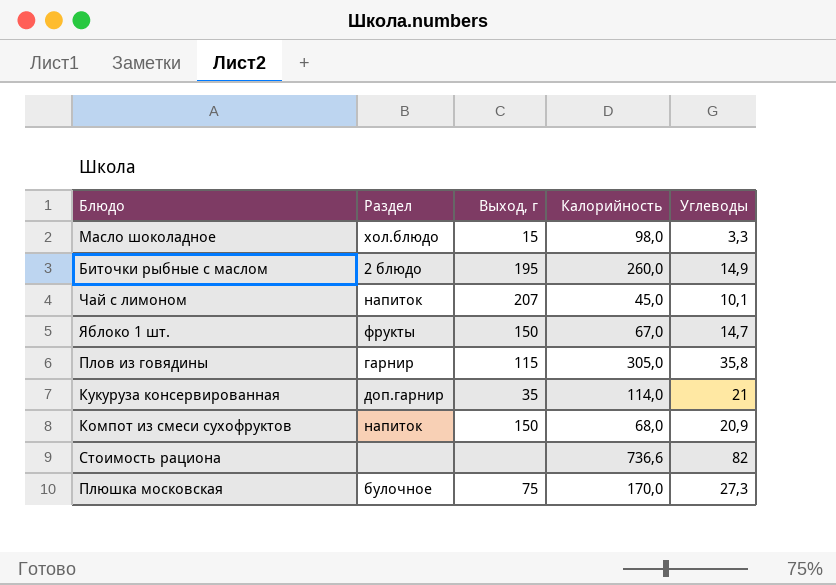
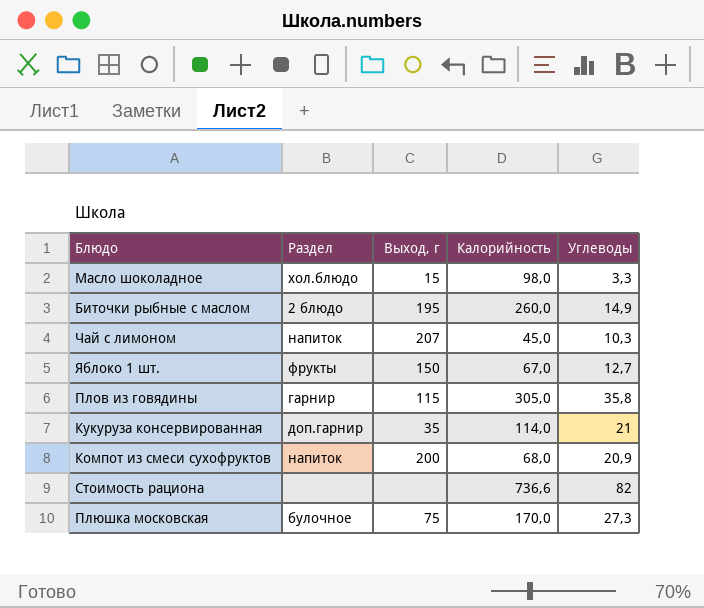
Чай с лимоном | Углеводы: 10,1 -> 10,3
Яблоко 1 шт. | Углеводы: 14,7 -> 12,7
Компот из смеси сухофруктов | Выход, г: 150 -> 200

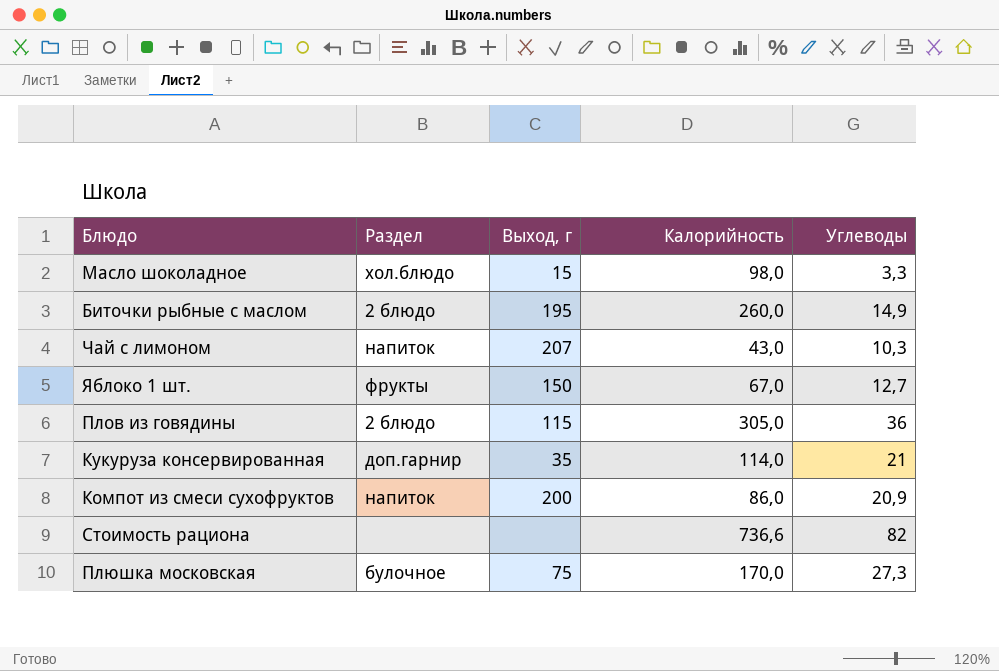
Чай с лимоном | Калорийность: 45,0 -> 43,0
Плов из говядины | Раздел: гарнир -> 2 блюдо
Плов из говядины | Углеводы: 35,8 -> 36
Компот из смеси сухофруктов | Калорийность: 68,0 -> 86,0

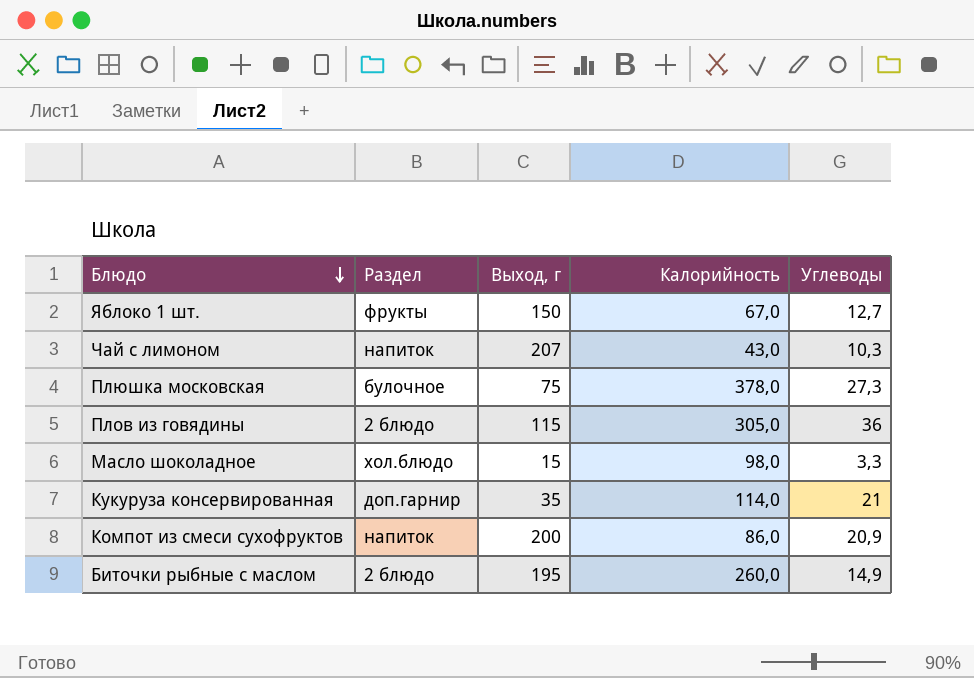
row order: none -> Блюдо descending
row Стоимость рациона: none | none | 736,6 | 82 -> none
Плюшка московская | Калорийность: 170,0 -> 378,0

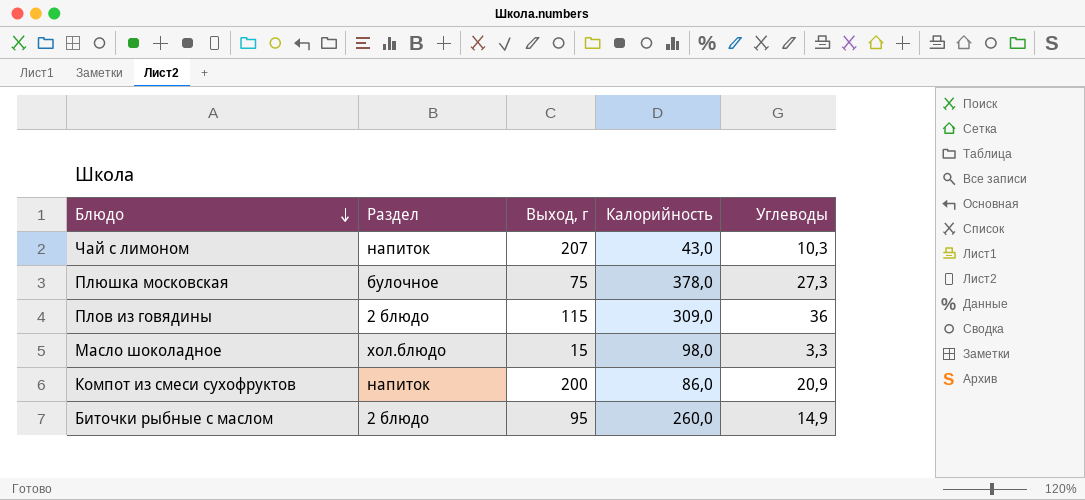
row Яблоко 1 шт.: фрукты | 150 | 67,0 | 12,7 -> none
row Кукуруза консервированная: доп.гарнир | 35 | 114,0 | 21 -> none
Плов из говядины | Калорийность: 305,0 -> 309,0
Биточки рыбные с маслом | Выход, г: 195 -> 95

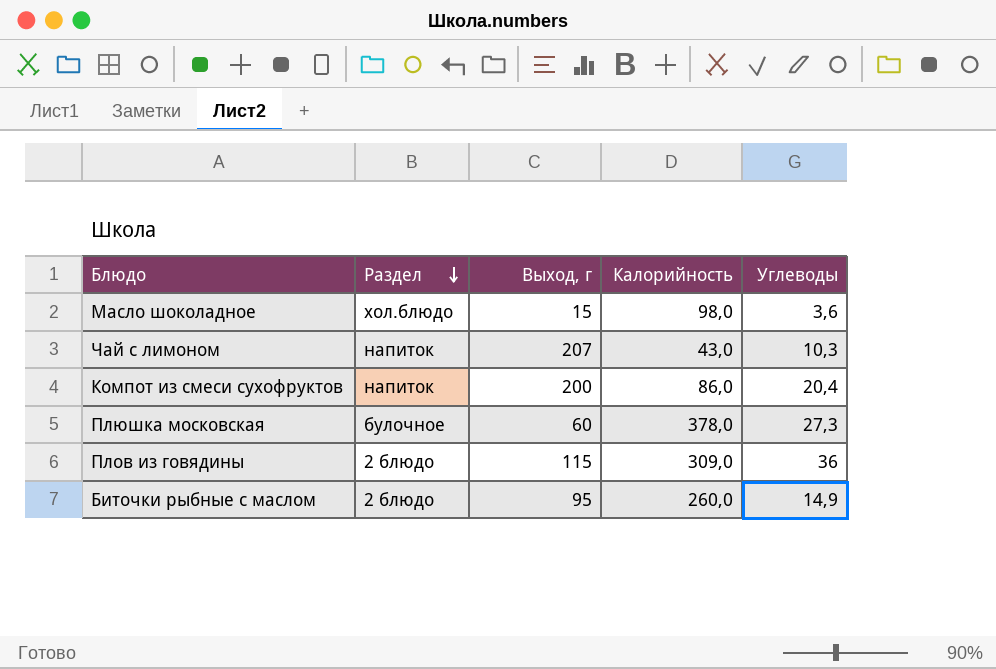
row order: Блюдо descending -> Раздел descending
Масло шоколадное | Углеводы: 3,3 -> 3,6
Компот из смеси сухофруктов | Углеводы: 20,9 -> 20,4
Плюшка московская | Выход, г: 75 -> 60

